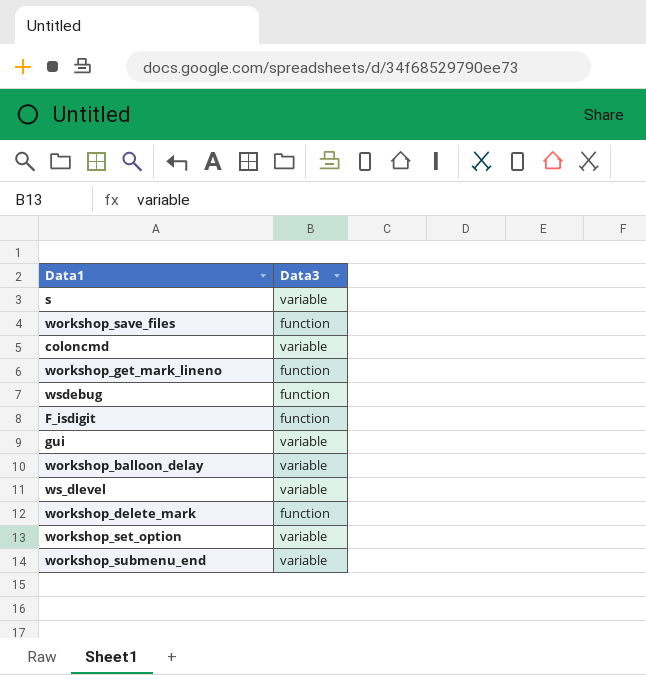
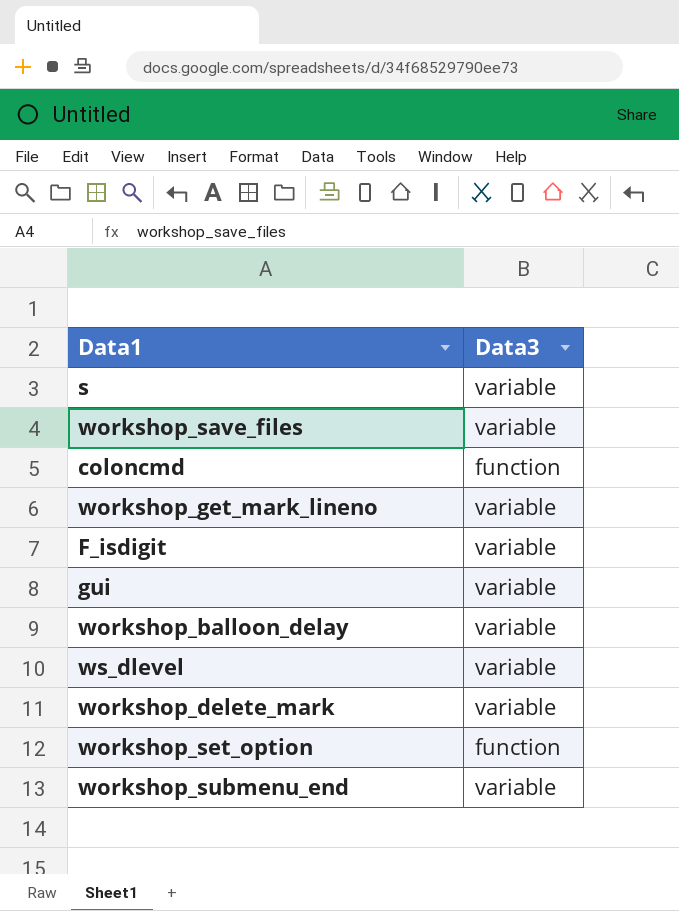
row wsdebug: function -> none
workshop_save_files | Data3: function -> variable
coloncmd | Data3: variable -> function
workshop_get_mark_lineno | Data3: function -> variable
F_isdigit | Data3: function -> variable
workshop_delete_mark | Data3: function -> variable
workshop_set_option | Data3: variable -> function

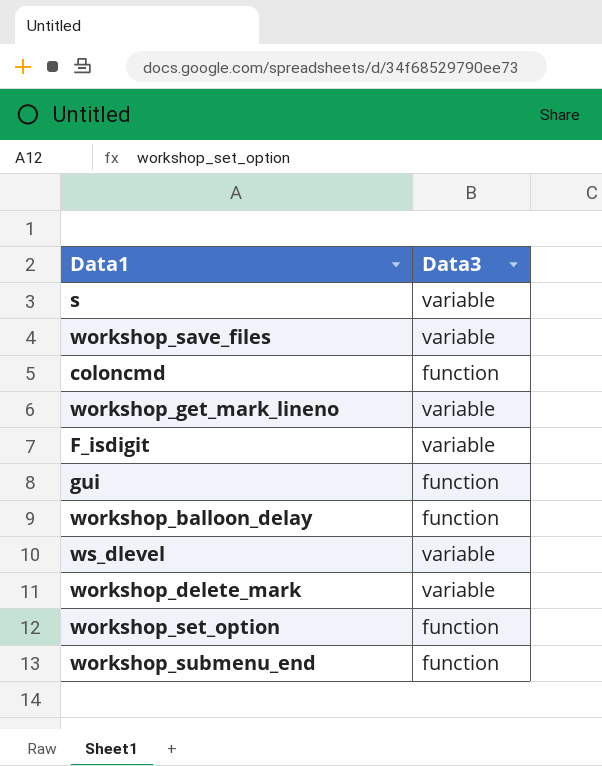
gui | Data3: variable -> function
workshop_balloon_delay | Data3: variable -> function
workshop_submenu_end | Data3: variable -> function

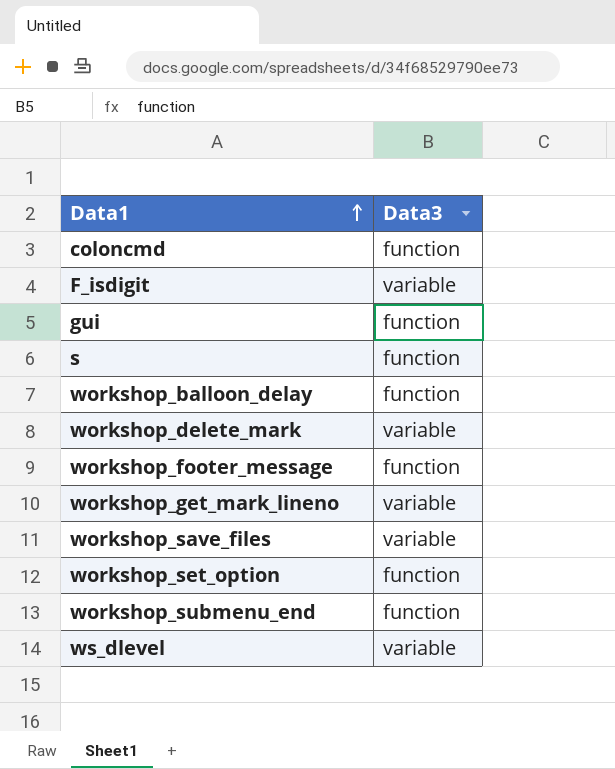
row order: none -> Data1 ascending
s | Data3: variable -> function
row workshop_footer_message: none -> function

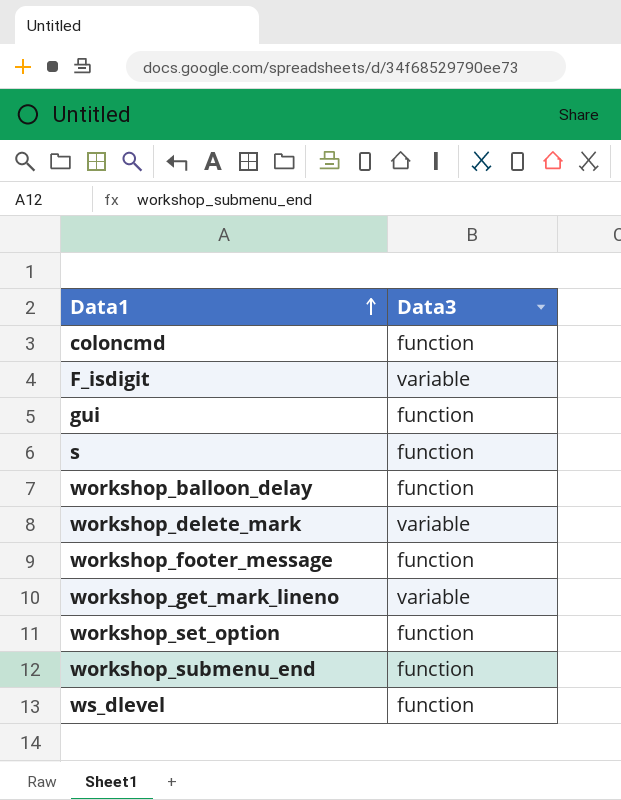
row workshop_save_files: variable -> none
ws_dlevel | Data3: variable -> function

